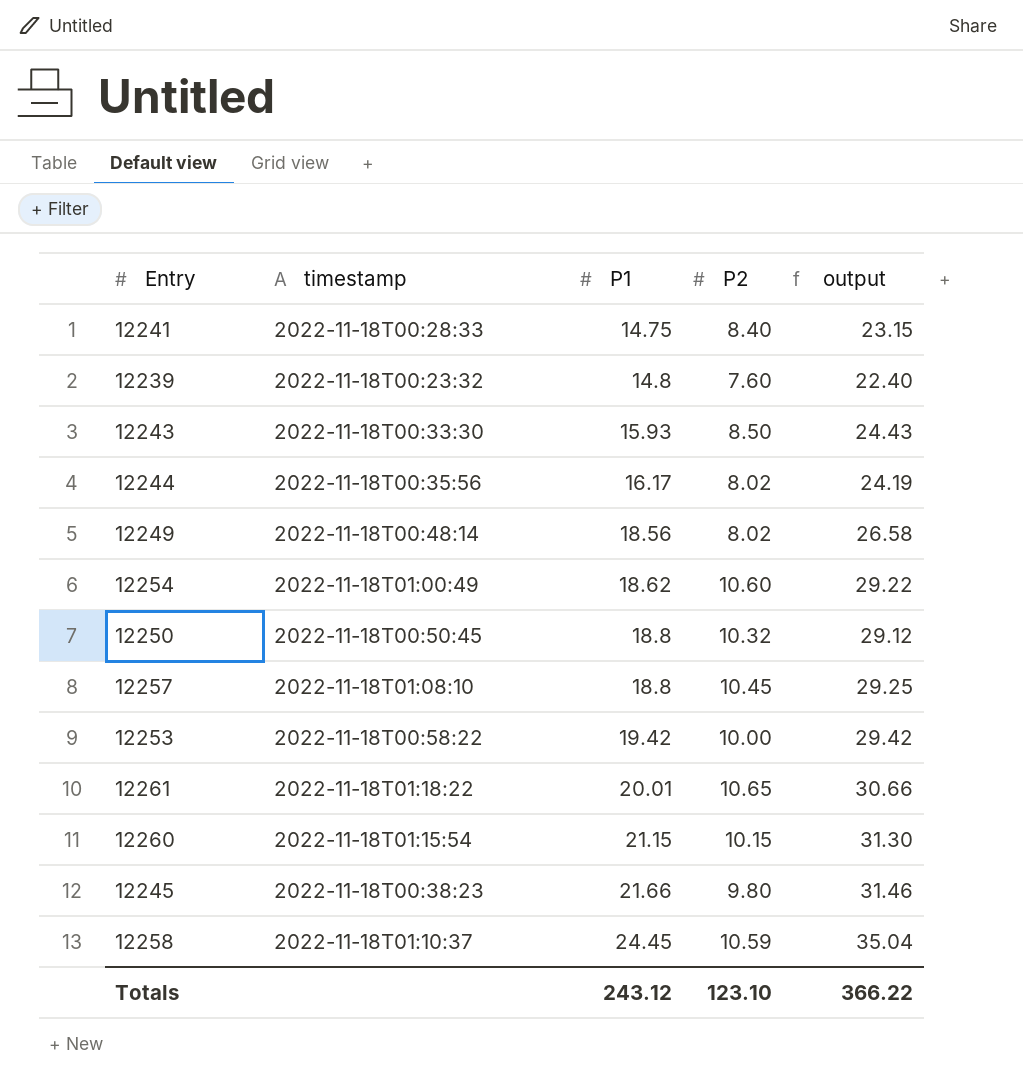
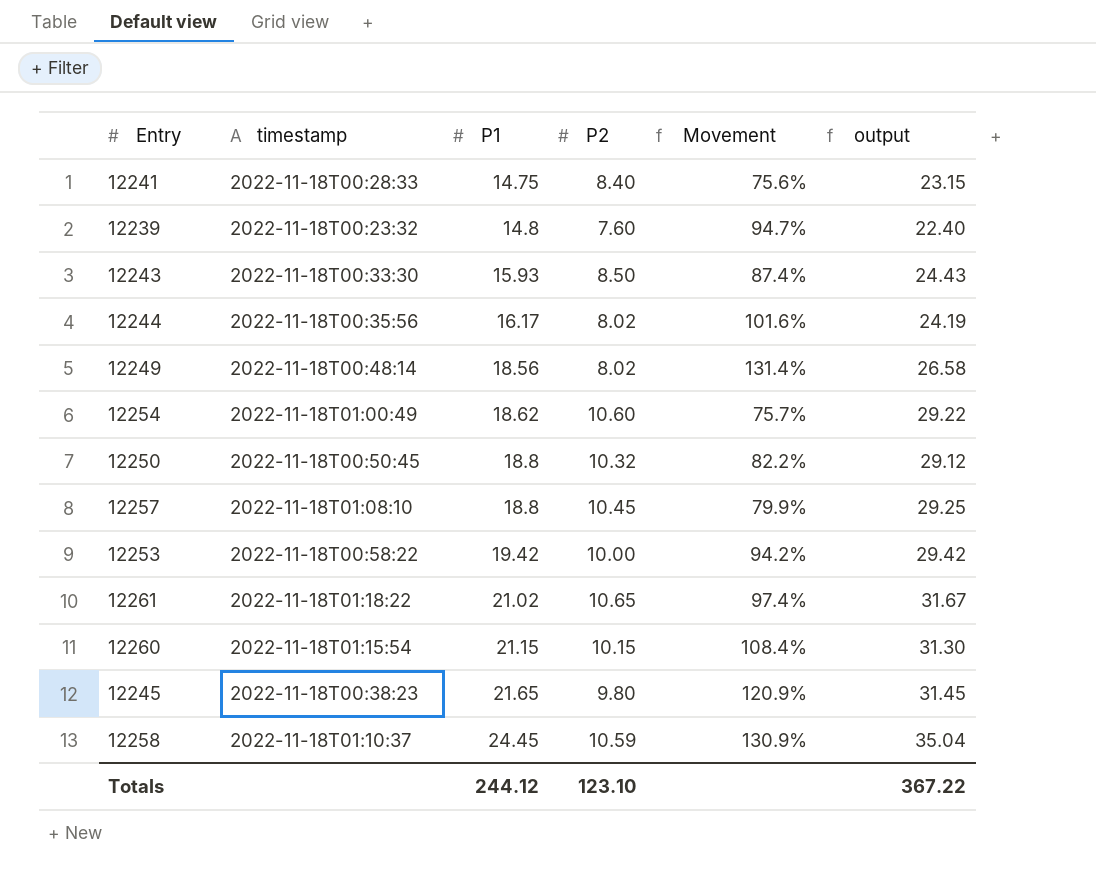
column Movement | formula: none -> ([P1] - [P2]) / [P2]
12261 | P1: 20.01 -> 21.02
12261 | output: 30.66 -> 31.67
12245 | P1: 21.66 -> 21.65
12245 | output: 31.46 -> 31.45
Totals | P1: 243.12 -> 244.12
Totals | output: 366.22 -> 367.22

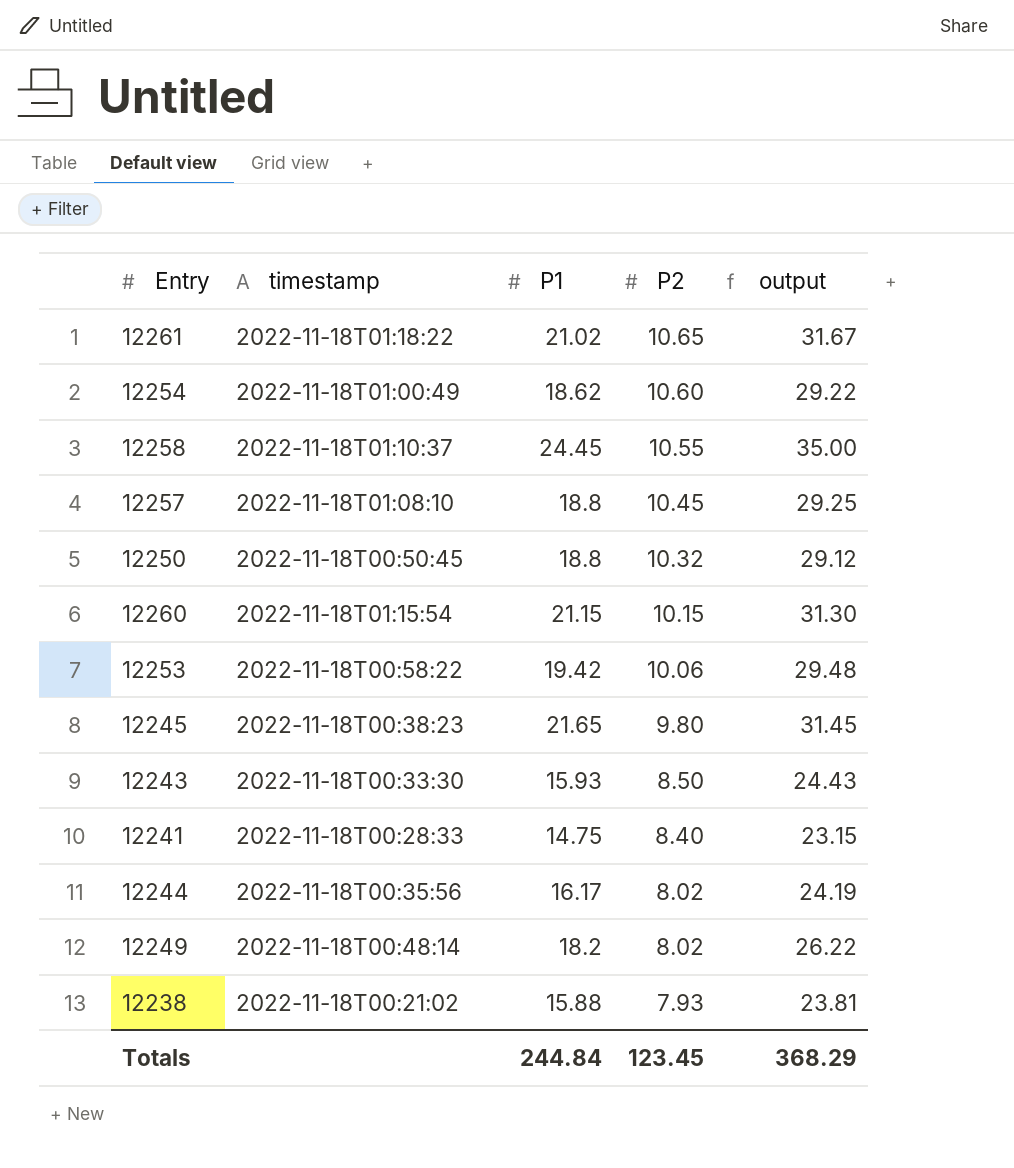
row order: P1 ascending -> P2 descending
column Movement | formula: ([P1] - [P2]) / [P2] -> none
row 12239: 2022-11-18T00:23:32 | 14.8 | 7.60 | 94.7% | 22.40 -> none
12258 | P2: 10.59 -> 10.55
12258 | output: 35.04 -> 35.00
12253 | P2: 10.00 -> 10.06
12253 | output: 29.42 -> 29.48
12249 | P1: 18.56 -> 18.2
12249 | output: 26.58 -> 26.22
row 12238: none -> 2022-11-18T00:21:02 | 15.88 | 7.93 | 23.81
Totals | P1: 244.12 -> 244.84
Totals | P2: 123.10 -> 123.45
Totals | output: 367.22 -> 368.29

